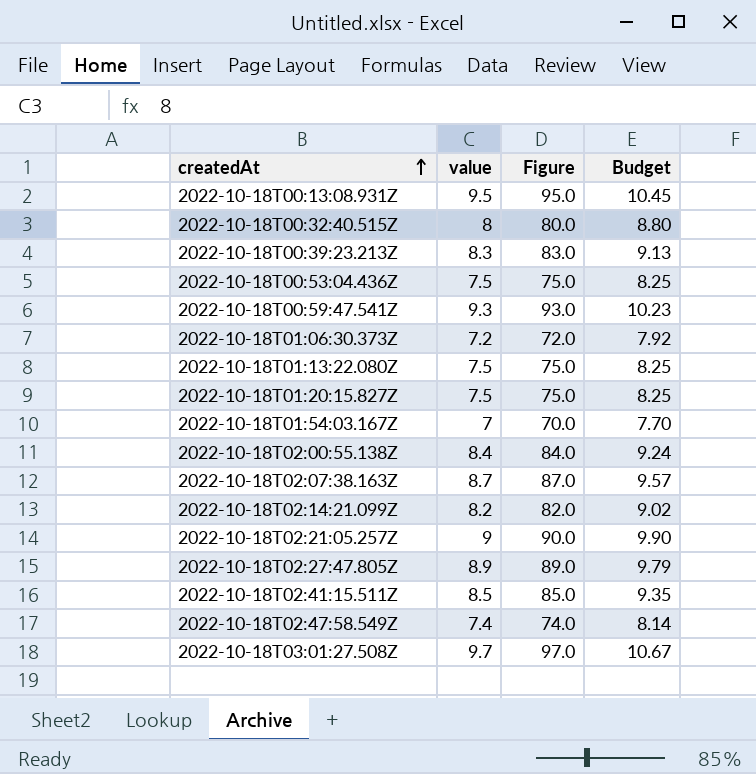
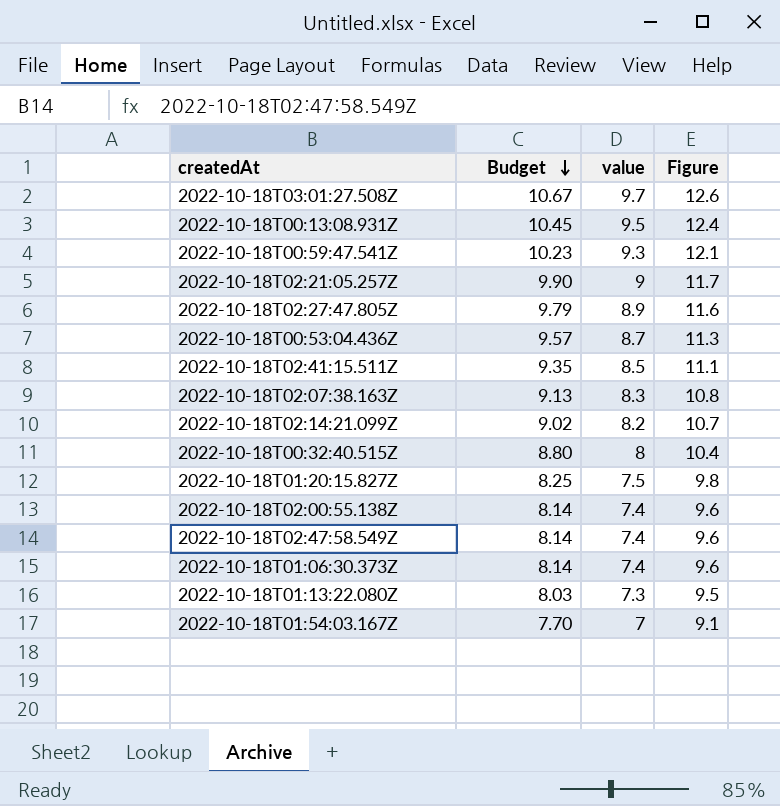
row order: createdAt ascending -> Budget descending
column Budget | position: 4 -> 2
column Figure | formula: [value] * 10 -> [value] * 1.3
row 2022-10-18T00:39:23.213Z: 8.3 | 83.0 | 9.13 -> none
2022-10-18T00:53:04.436Z | Budget: 8.25 -> 9.57
2022-10-18T00:53:04.436Z | value: 7.5 -> 8.7
2022-10-18T02:07:38.163Z | Budget: 9.57 -> 9.13
2022-10-18T02:07:38.163Z | value: 8.7 -> 8.3
2022-10-18T02:00:55.138Z | Budget: 9.24 -> 8.14
2022-10-18T02:00:55.138Z | value: 8.4 -> 7.4
2022-10-18T01:06:30.373Z | Budget: 7.92 -> 8.14
2022-10-18T01:06:30.373Z | value: 7.2 -> 7.4
2022-10-18T01:13:22.080Z | Budget: 8.25 -> 8.03
2022-10-18T01:13:22.080Z | value: 7.5 -> 7.3

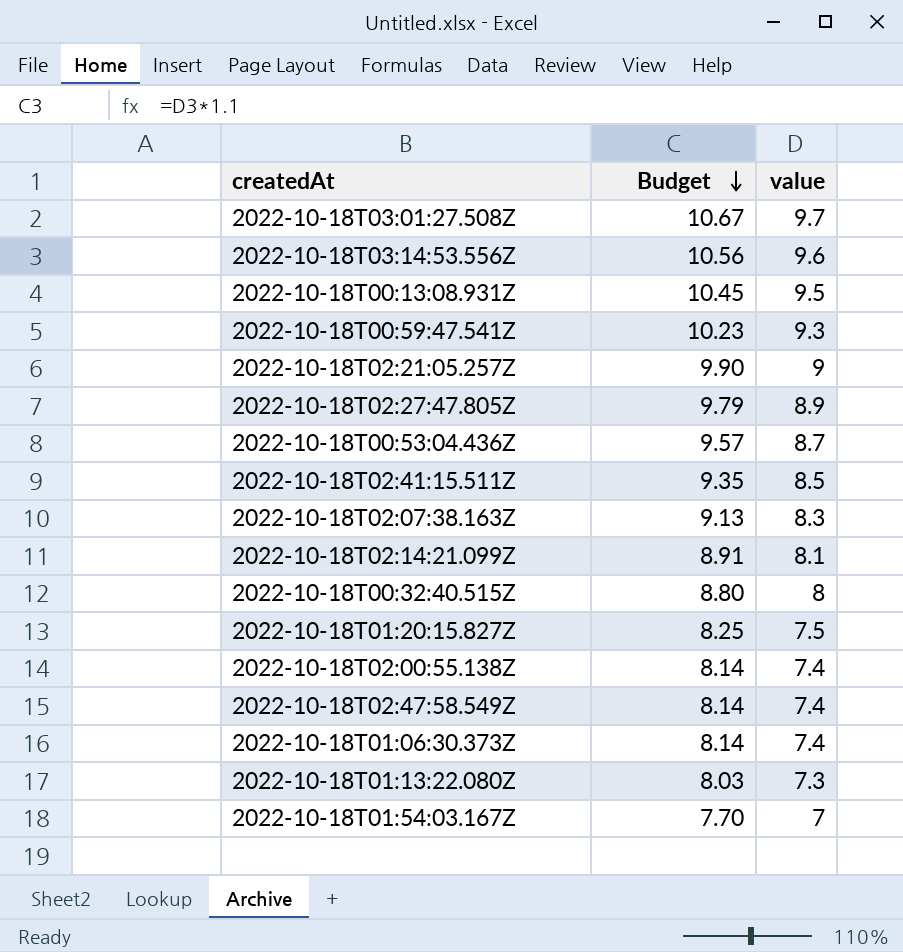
column Figure | formula: [value] * 1.3 -> none
row 2022-10-18T03:14:53.556Z: none -> 10.56 | 9.6
2022-10-18T02:14:21.099Z | Budget: 9.02 -> 8.91
2022-10-18T02:14:21.099Z | value: 8.2 -> 8.1

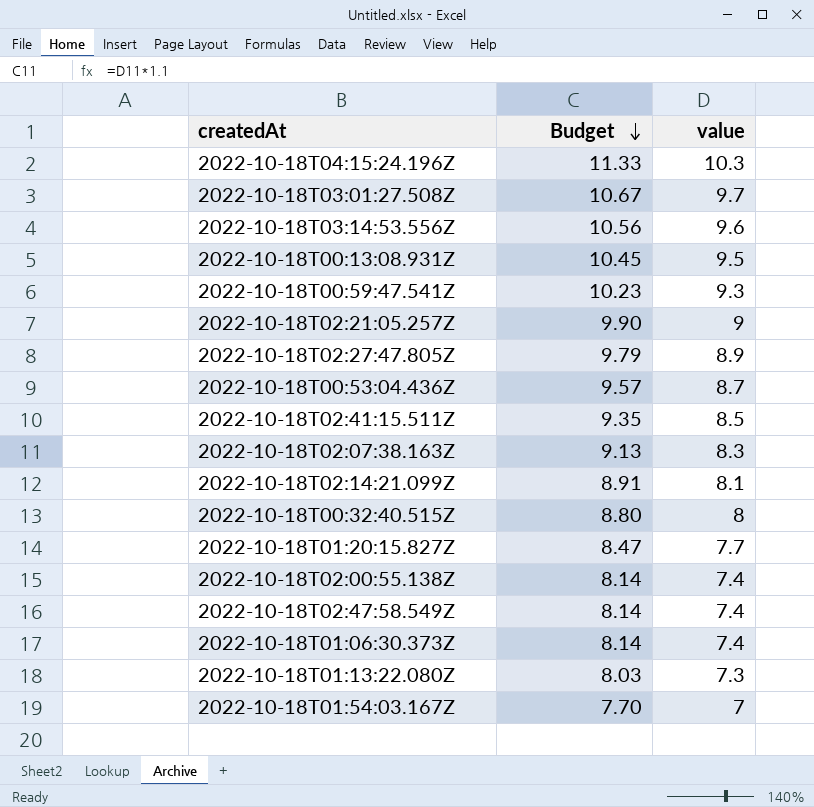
row 2022-10-18T04:15:24.196Z: none -> 11.33 | 10.3
2022-10-18T01:20:15.827Z | Budget: 8.25 -> 8.47
2022-10-18T01:20:15.827Z | value: 7.5 -> 7.7

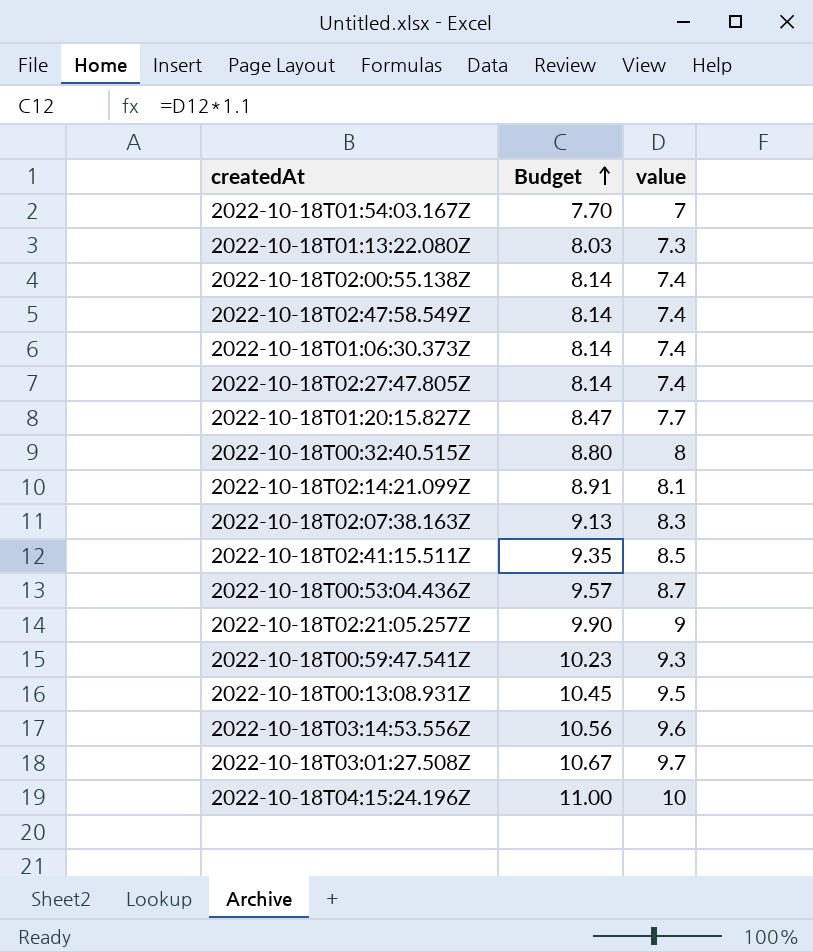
row order: Budget descending -> Budget ascending
2022-10-18T02:27:47.805Z | Budget: 9.79 -> 8.14
2022-10-18T02:27:47.805Z | value: 8.9 -> 7.4
2022-10-18T04:15:24.196Z | Budget: 11.33 -> 11.00
2022-10-18T04:15:24.196Z | value: 10.3 -> 10

